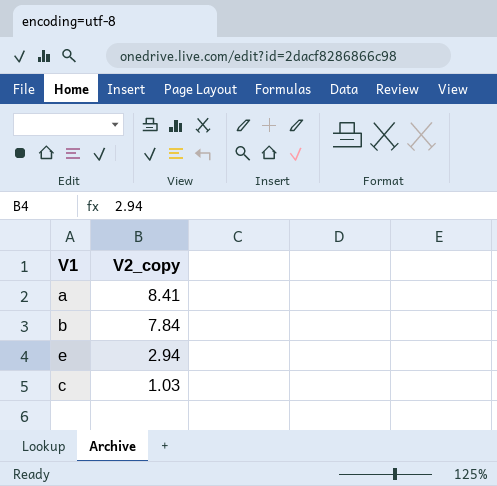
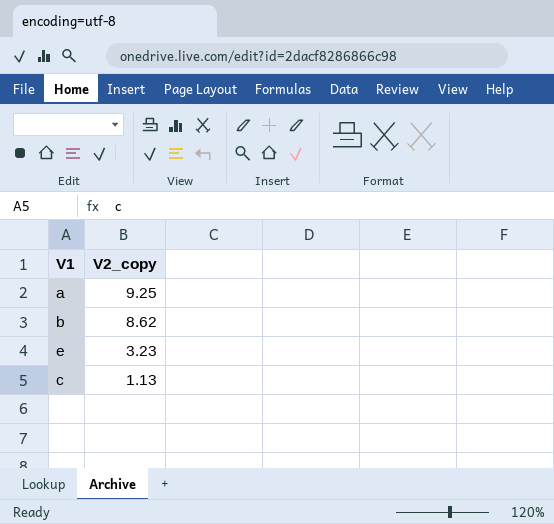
a | V2_copy: 8.41 -> 9.25
b | V2_copy: 7.84 -> 8.62
e | V2_copy: 2.94 -> 3.23
c | V2_copy: 1.03 -> 1.13

